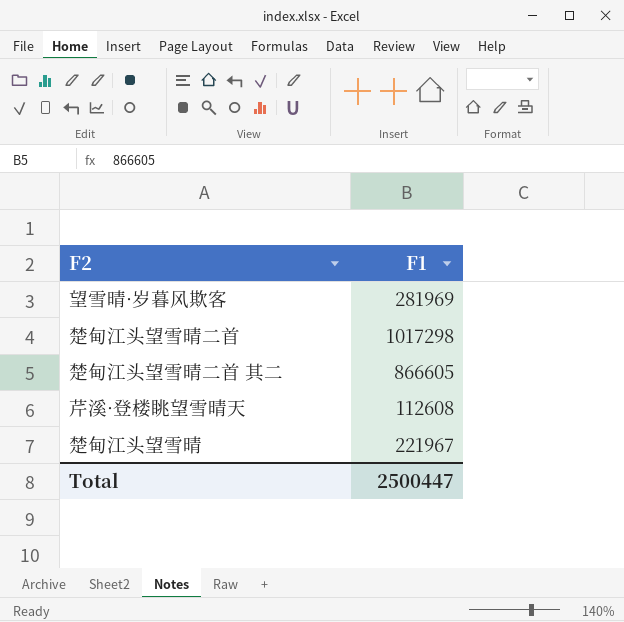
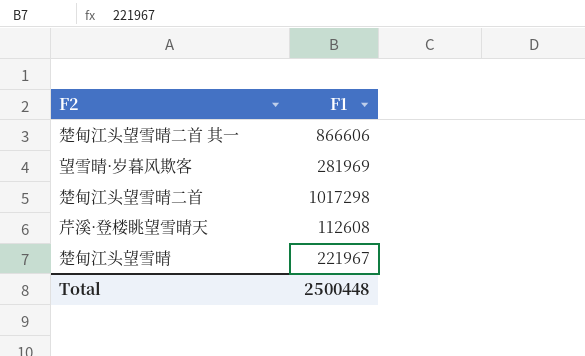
row 楚甸江头望雪晴二首 其二: 866605 -> none
row 楚甸江头望雪晴二首 其一: none -> 866606
Total | F1: 2500447 -> 2500448

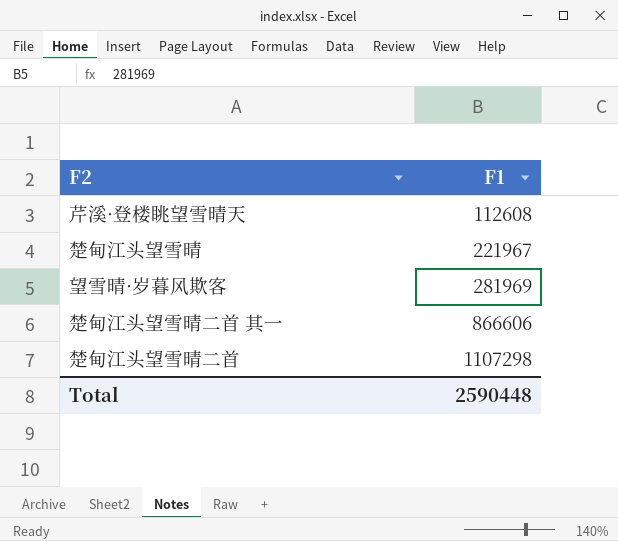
row order: none -> F1 ascending
楚甸江头望雪晴二首 | F1: 1017298 -> 1107298
Total | F1: 2500448 -> 2590448

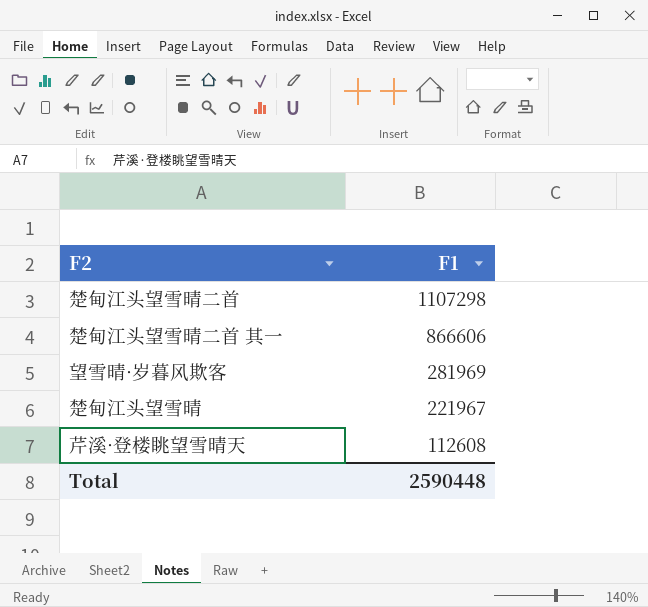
row order: F1 ascending -> F1 descending

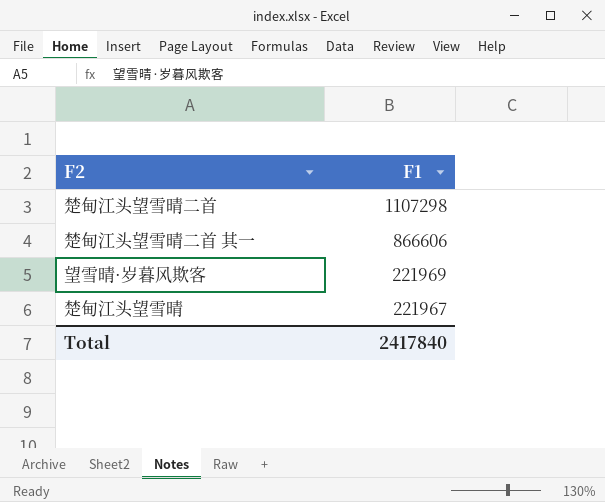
row 芹溪·登楼眺望雪晴天: 112608 -> none
望雪晴·岁暮风欺客 | F1: 281969 -> 221969
Total | F1: 2590448 -> 2417840

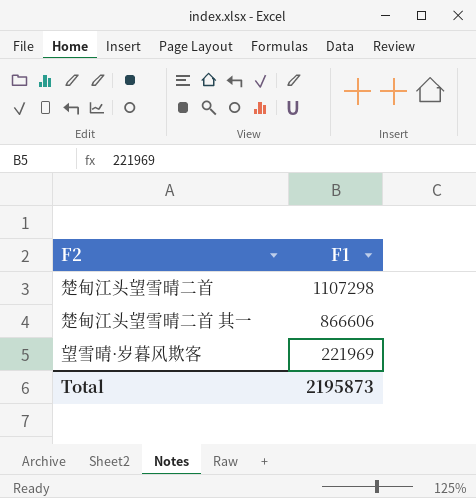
row 楚甸江头望雪晴: 221967 -> none
Total | F1: 2417840 -> 2195873

